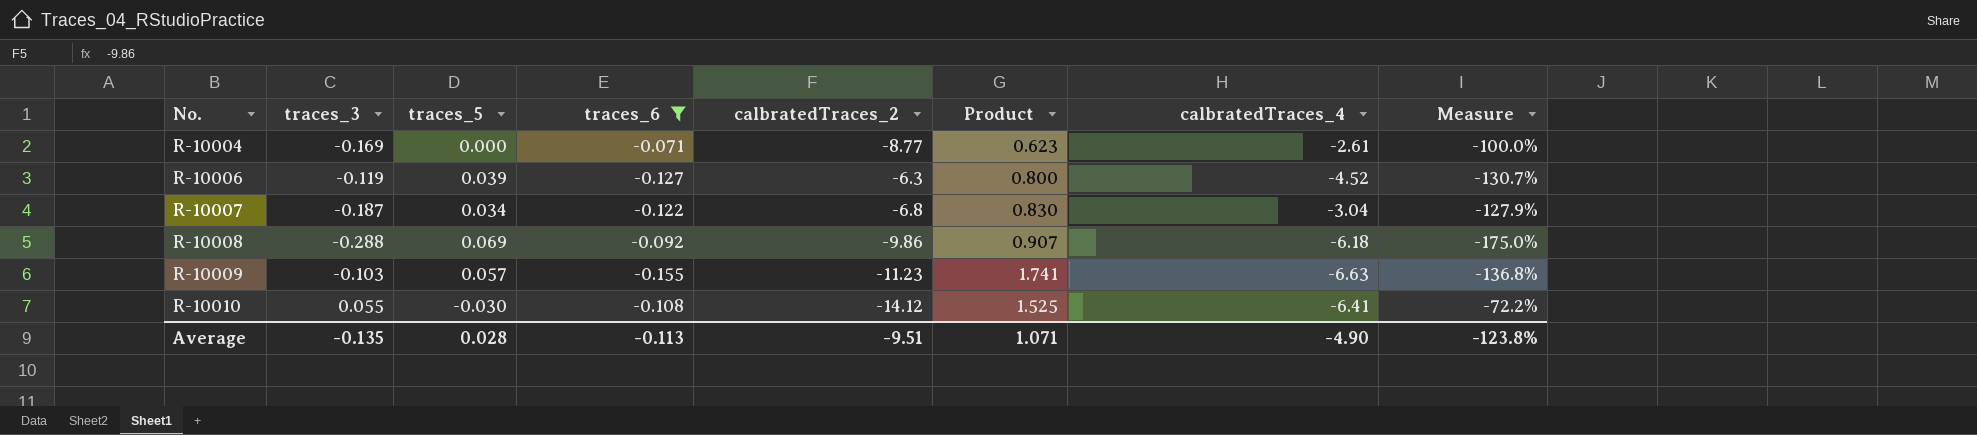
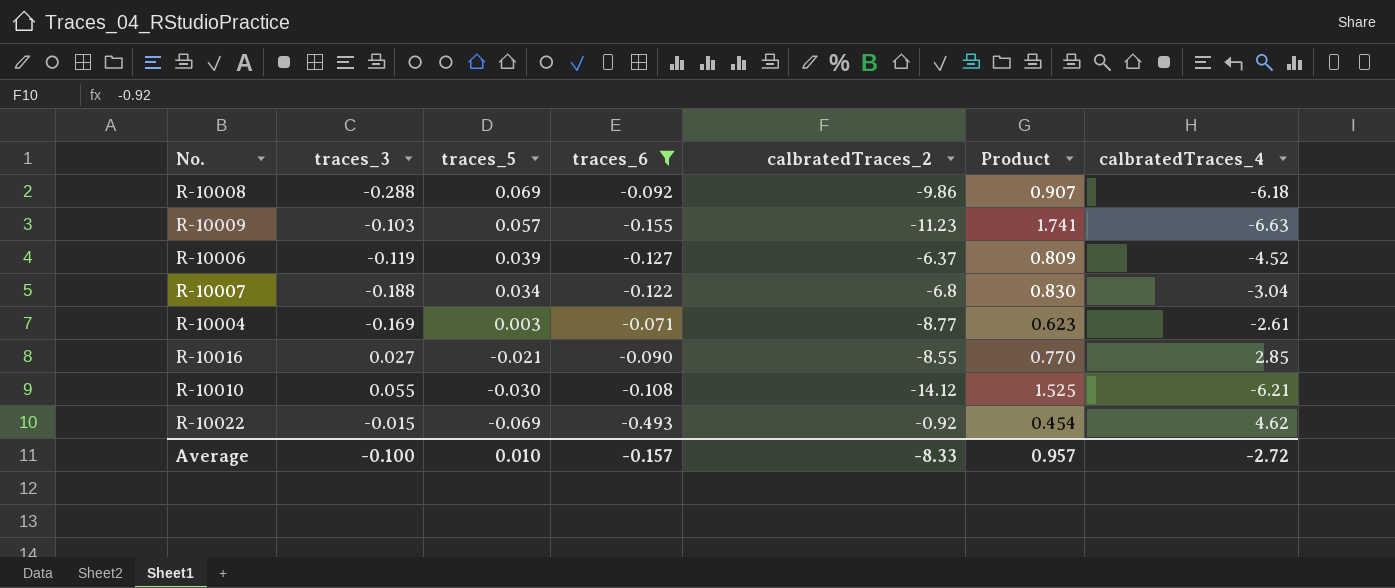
row order: No. ascending -> traces_5 descending
column Measure | formula: ([traces_5] - [traces_6]) / [traces_6] -> none
R-10006 | calbratedTraces_2: -6.3 -> -6.37
R-10006 | Product: 0.800 -> 0.809
R-10007 | traces_3: -0.187 -> -0.188
R-10004 | traces_5: 0.000 -> 0.003
row R-10016: none -> 0.027 | -0.021 | -0.090 | -8.55 | 0.770 | 2.85
R-10010 | calbratedTraces_4: -6.41 -> -6.21
row R-10022: none -> -0.015 | -0.069 | -0.493 | -0.92 | 0.454 | 4.62
Average | traces_3: -0.135 -> -0.100
Average | traces_5: 0.028 -> 0.010
Average | traces_6: -0.113 -> -0.157
Average | calbratedTraces_2: -9.51 -> -8.33
Average | Product: 1.071 -> 0.957
Average | calbratedTraces_4: -4.90 -> -2.72

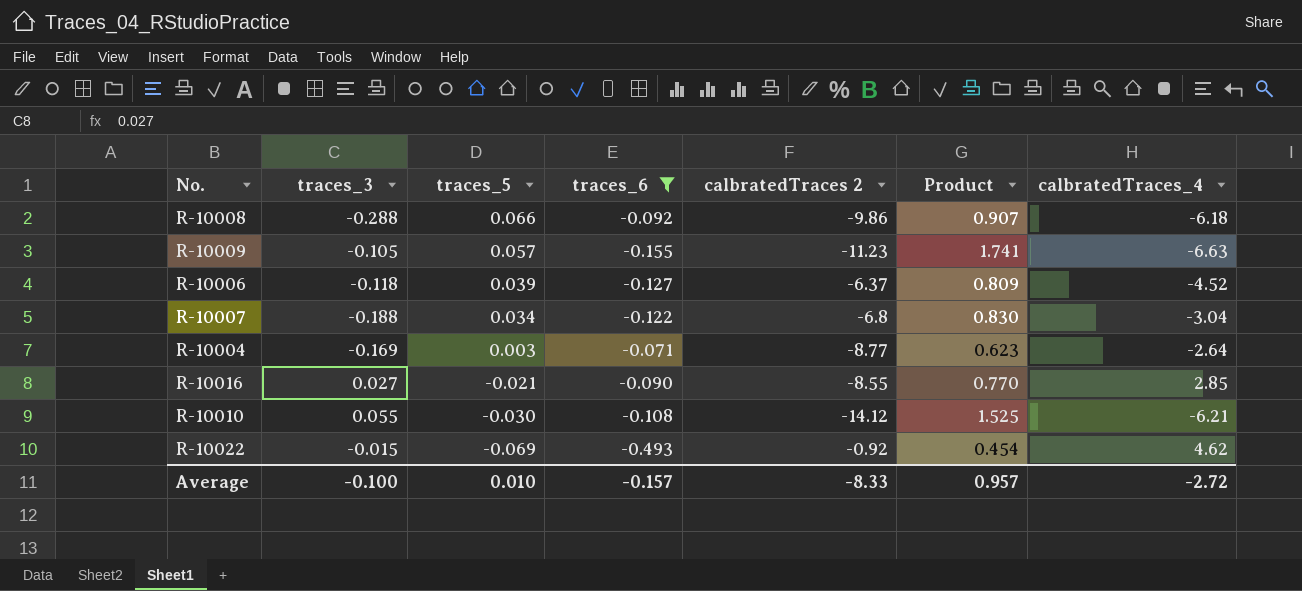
column name: calbratedTraces_2 -> calbratedTraces 2
R-10008 | traces_5: 0.069 -> 0.066
R-10009 | traces_3: -0.103 -> -0.105
R-10006 | traces_3: -0.119 -> -0.118
R-10004 | calbratedTraces_4: -2.61 -> -2.64

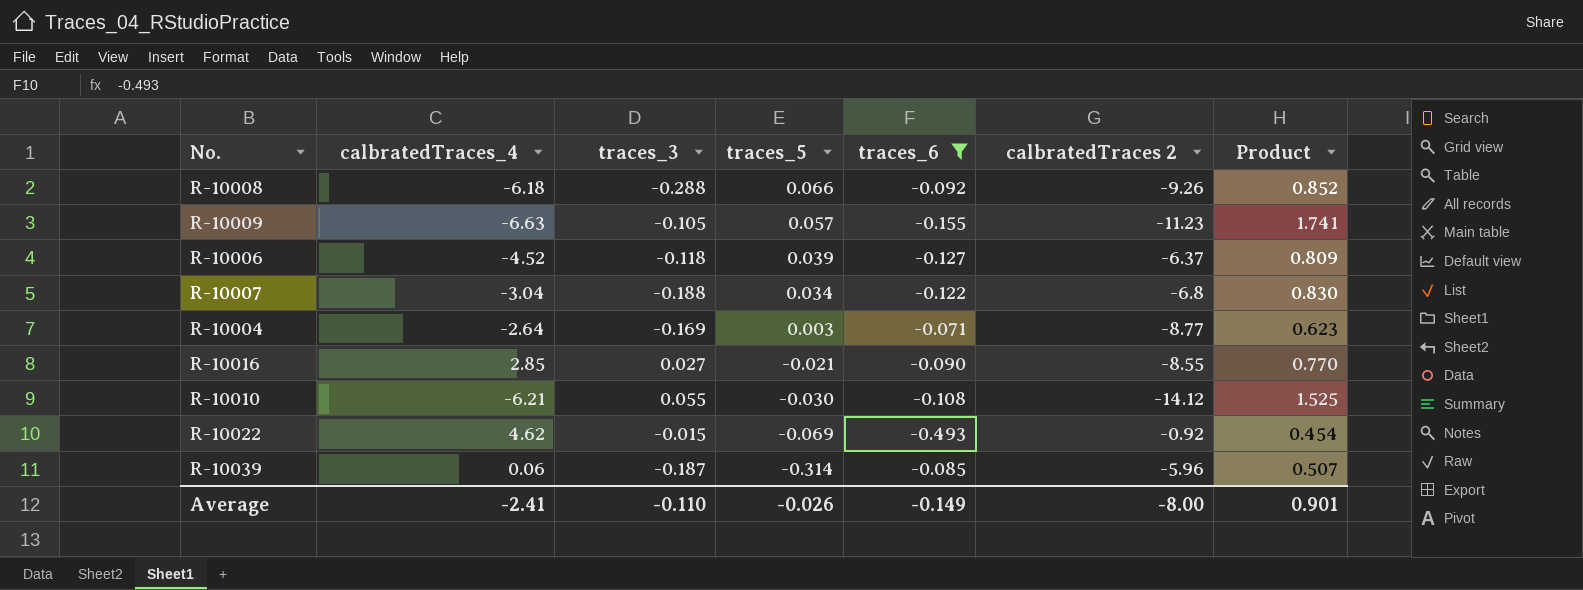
column calbratedTraces_4 | position: 7 -> 2
R-10008 | calbratedTraces 2: -9.86 -> -9.26
R-10008 | Product: 0.907 -> 0.852
row R-10039: none -> 0.06 | -0.187 | -0.314 | -0.085 | -5.96 | 0.507
Average | calbratedTraces_4: -2.72 -> -2.41
Average | traces_3: -0.100 -> -0.110
Average | traces_5: 0.010 -> -0.026
Average | traces_6: -0.157 -> -0.149
Average | calbratedTraces 2: -8.33 -> -8.00
Average | Product: 0.957 -> 0.901

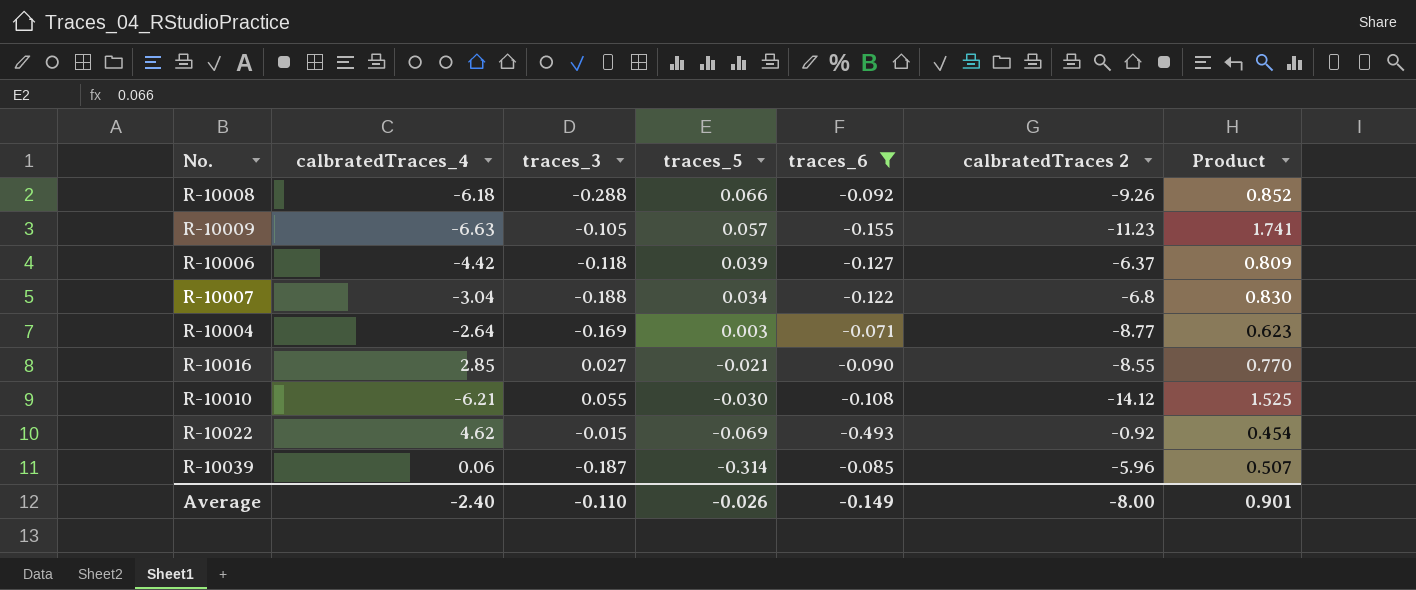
R-10006 | calbratedTraces_4: -4.52 -> -4.42
Average | calbratedTraces_4: -2.41 -> -2.40

